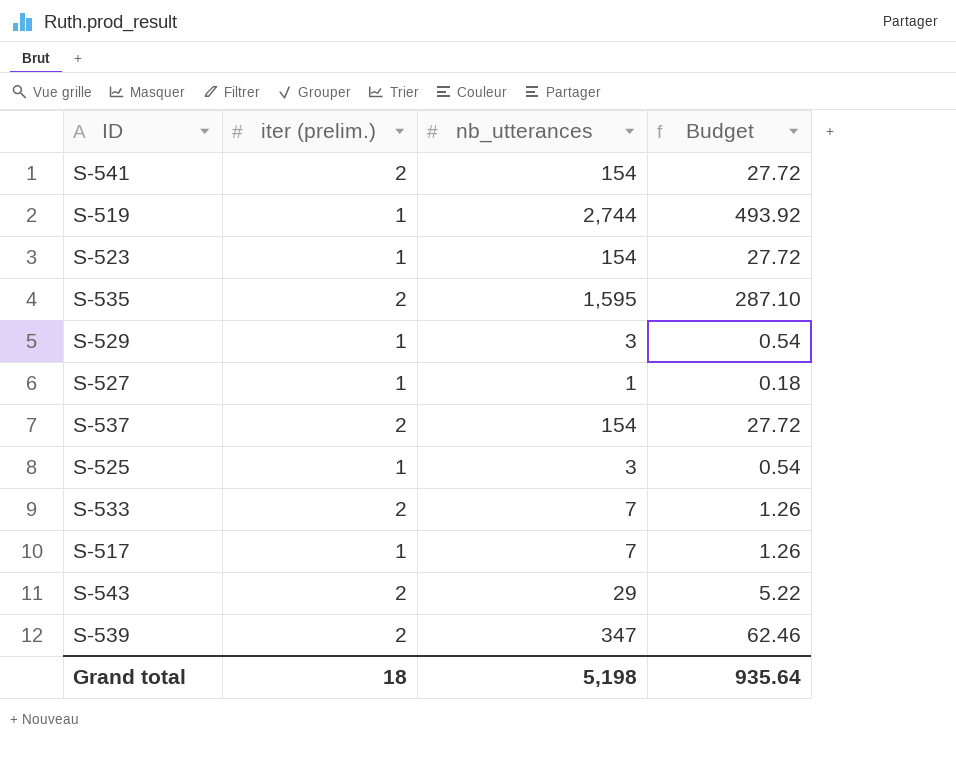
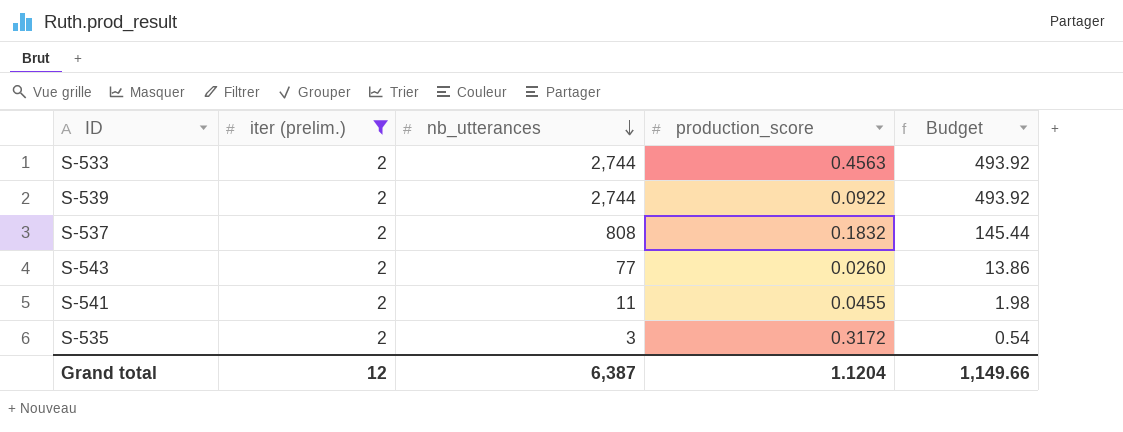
filter: none -> iter (prelim.) = 2
row order: none -> nb_utterances descending
column production_score | position: none -> 4
S-533 | nb_utterances: 7 -> 2,744
S-533 | Budget: 1.26 -> 493.92
S-539 | nb_utterances: 347 -> 2,744
S-539 | Budget: 62.46 -> 493.92
S-537 | nb_utterances: 154 -> 808
S-537 | Budget: 27.72 -> 145.44
S-543 | nb_utterances: 29 -> 77
S-543 | Budget: 5.22 -> 13.86
S-541 | nb_utterances: 154 -> 11
S-541 | Budget: 27.72 -> 1.98
S-535 | nb_utterances: 1,595 -> 3
S-535 | Budget: 287.10 -> 0.54
Grand total | iter (prelim.): 18 -> 12
Grand total | nb_utterances: 5,198 -> 6,387
Grand total | Budget: 935.64 -> 1,149.66

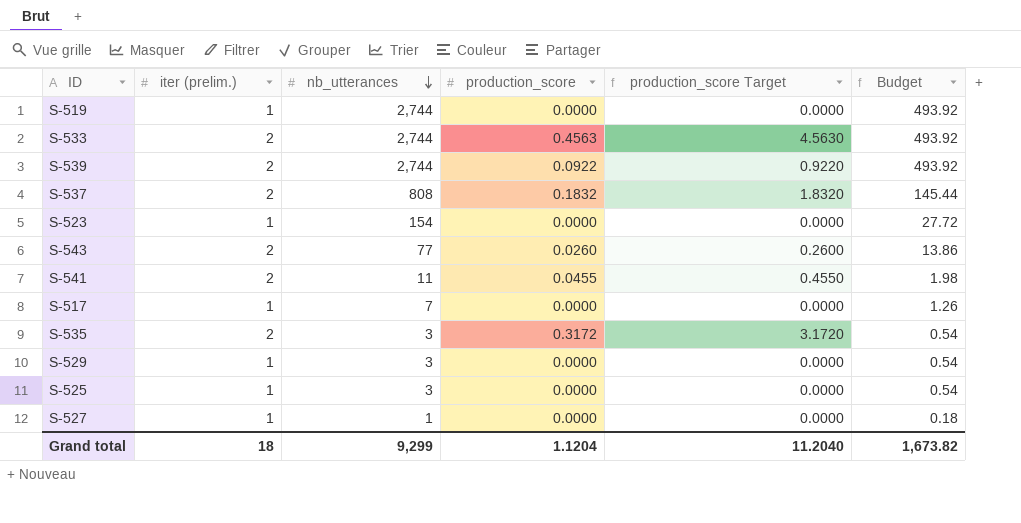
filter: iter (prelim.) = 2 -> none
column production_score Target | formula: none -> [production_score] * 10
Grand total | iter (prelim.): 12 -> 18
Grand total | nb_utterances: 6,387 -> 9,299
Grand total | Budget: 1,149.66 -> 1,673.82

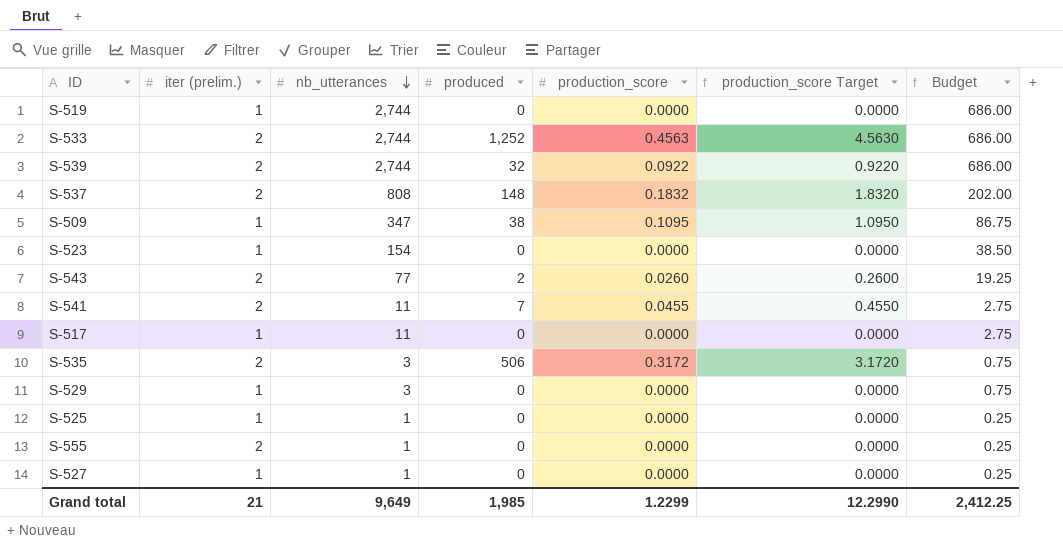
column produced | position: none -> 4
column Budget | formula: [nb_utterances] * 0.18 -> [nb_utterances] * 0.25
row S-509: none -> 1 | 347 | 38 | 0.1095 | 1.0950 | 86.75
S-517 | nb_utterances: 7 -> 11
S-525 | nb_utterances: 3 -> 1
row S-555: none -> 2 | 1 | 0 | 0.0000 | 0.0000 | 0.25
Grand total | iter (prelim.): 18 -> 21
Grand total | nb_utterances: 9,299 -> 9,649
Grand total | production_score: 1.1204 -> 1.2299
Grand total | production_score Target: 11.2040 -> 12.2990
Grand total | Budget: 1,673.82 -> 2,412.25

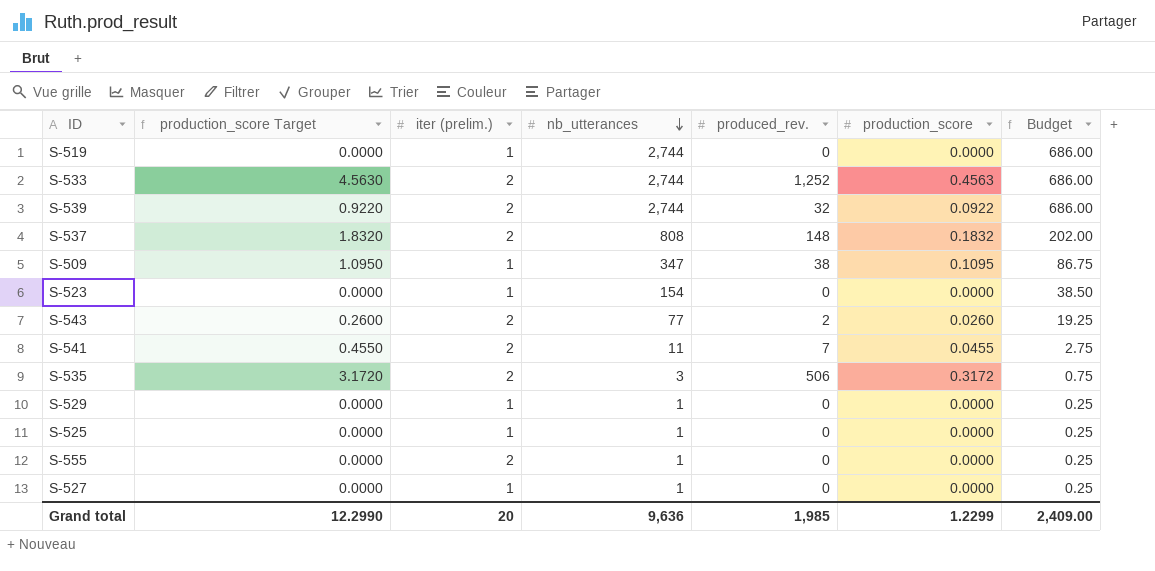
column production_score Target | position: 6 -> 2
column name: produced -> produced_rev.
row S-517: 1 | 11 | 0 | 0.0000 | 0.0000 | 2.75 -> none
S-529 | nb_utterances: 3 -> 1
S-529 | Budget: 0.75 -> 0.25
Grand total | iter (prelim.): 21 -> 20
Grand total | nb_utterances: 9,649 -> 9,636
Grand total | Budget: 2,412.25 -> 2,409.00

